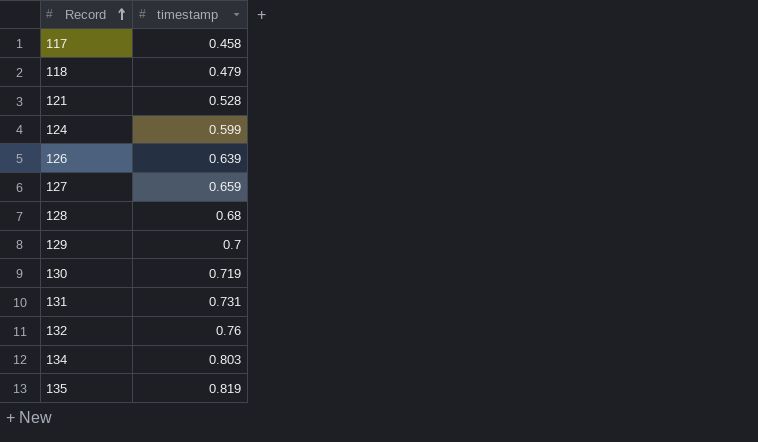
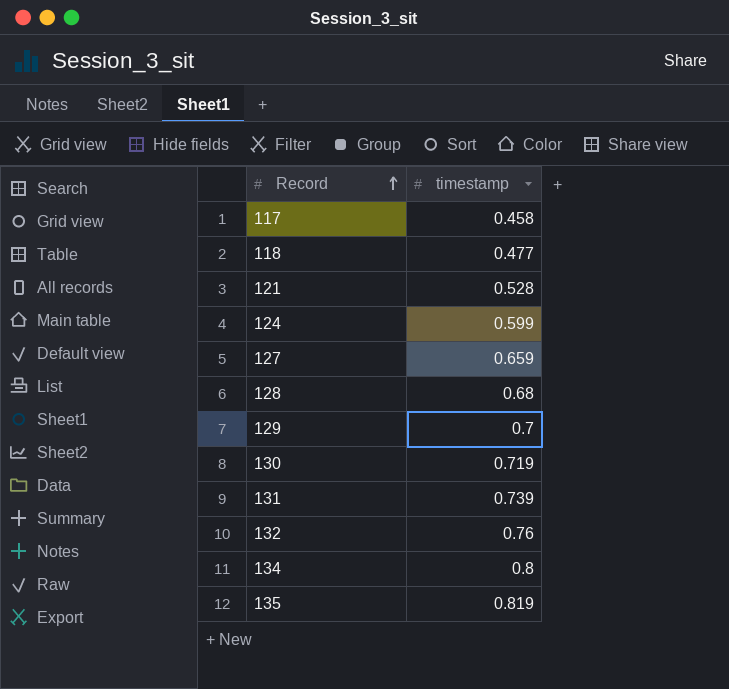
row 126: 0.639 -> none
118 | timestamp: 0.479 -> 0.477
131 | timestamp: 0.731 -> 0.739
134 | timestamp: 0.803 -> 0.8

